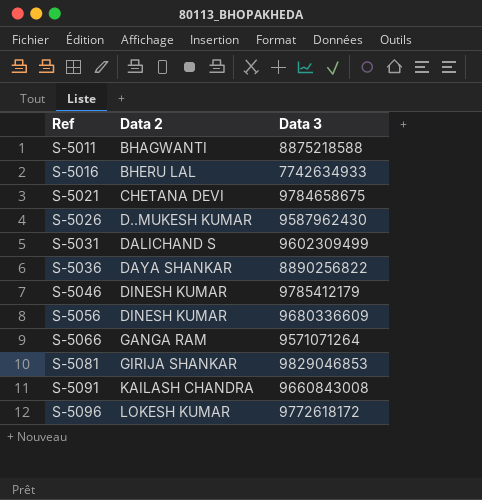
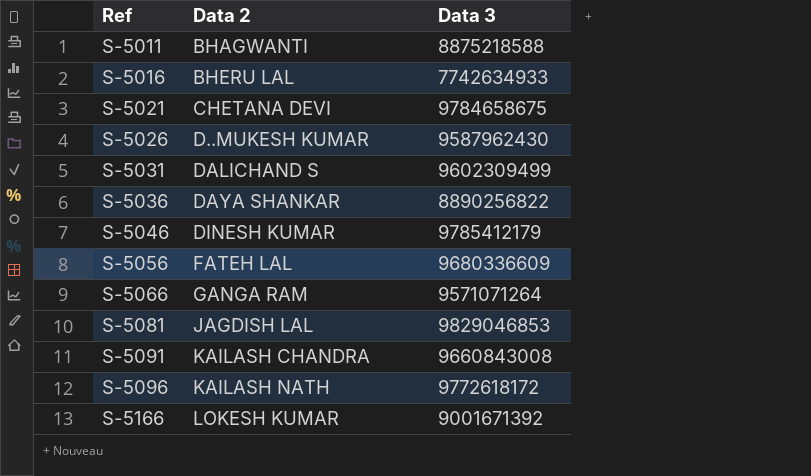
S-5056 | Data 2: DINESH KUMAR -> FATEH LAL
S-5081 | Data 2: GIRIJA SHANKAR -> JAGDISH LAL
S-5096 | Data 2: LOKESH KUMAR -> KAILASH NATH
row S-5166: none -> LOKESH KUMAR | 9001671392

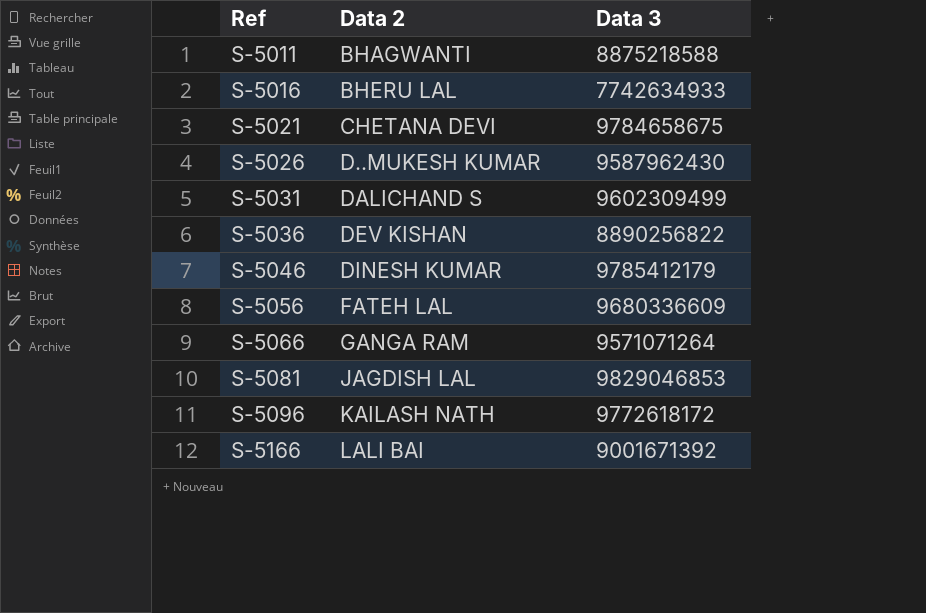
row S-5091: KAILASH CHANDRA | 9660843008 -> none
S-5036 | Data 2: DAYA SHANKAR -> DEV KISHAN
S-5166 | Data 2: LOKESH KUMAR -> LALI BAI

